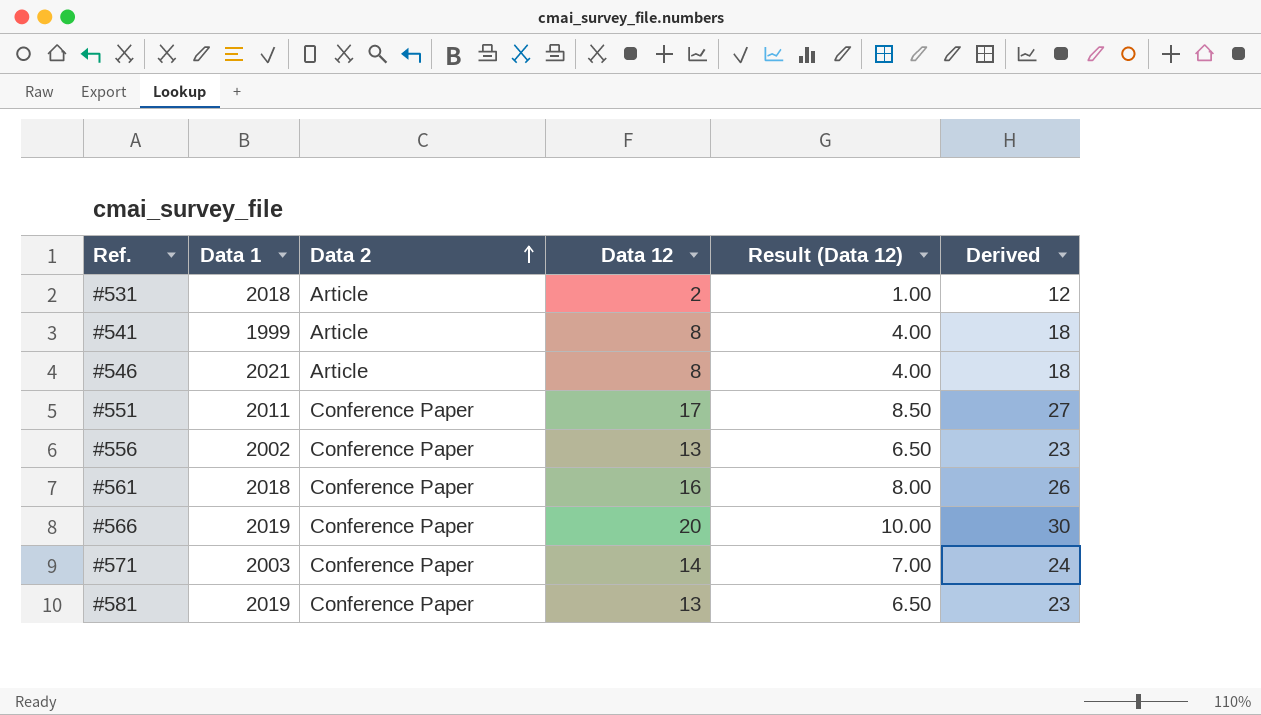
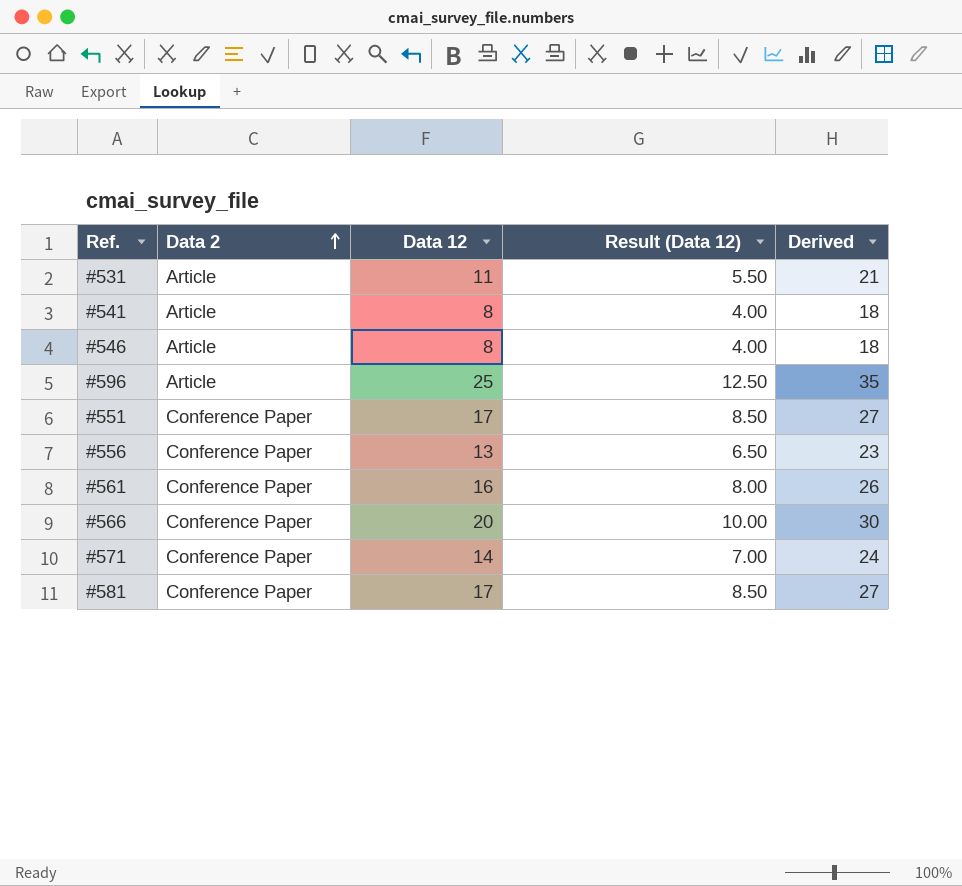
column Data 1 | position: 2 -> none
#531 | Data 12: 2 -> 11
#531 | Result (Data 12): 1.00 -> 5.50
#531 | Derived: 12 -> 21
row #596: none -> Article | 25 | 12.50 | 35
#581 | Data 12: 13 -> 17
#581 | Result (Data 12): 6.50 -> 8.50
#581 | Derived: 23 -> 27

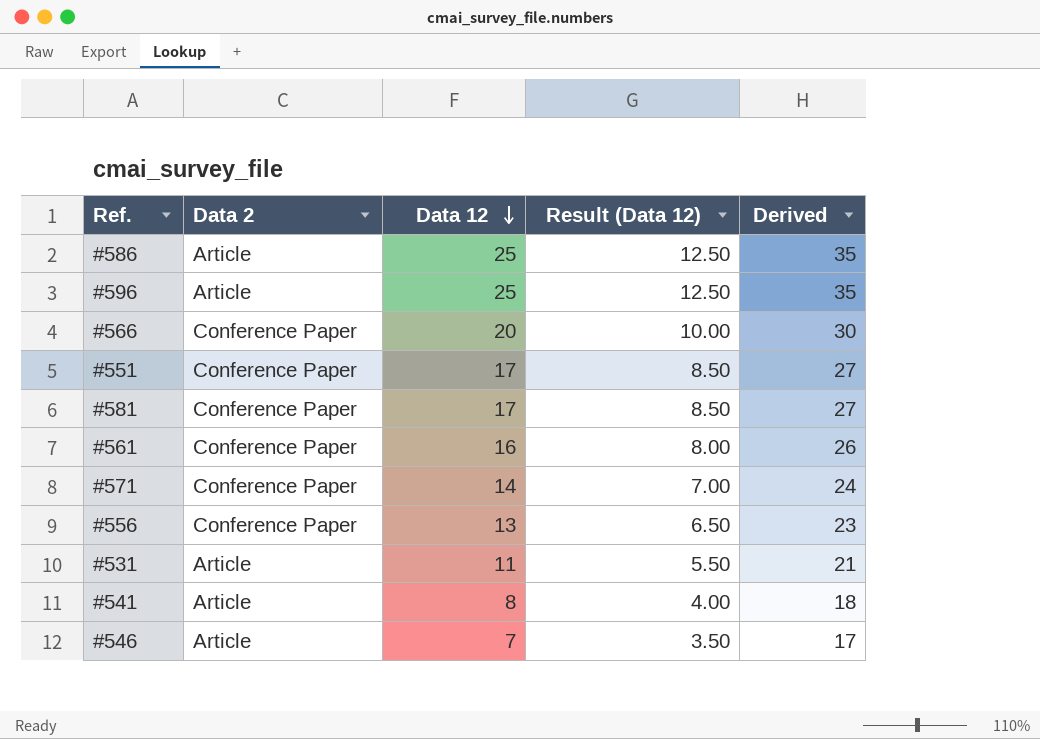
row order: Data 2 ascending -> Data 12 descending
row #586: none -> Article | 25 | 12.50 | 35
#546 | Data 12: 8 -> 7
#546 | Result (Data 12): 4.00 -> 3.50
#546 | Derived: 18 -> 17

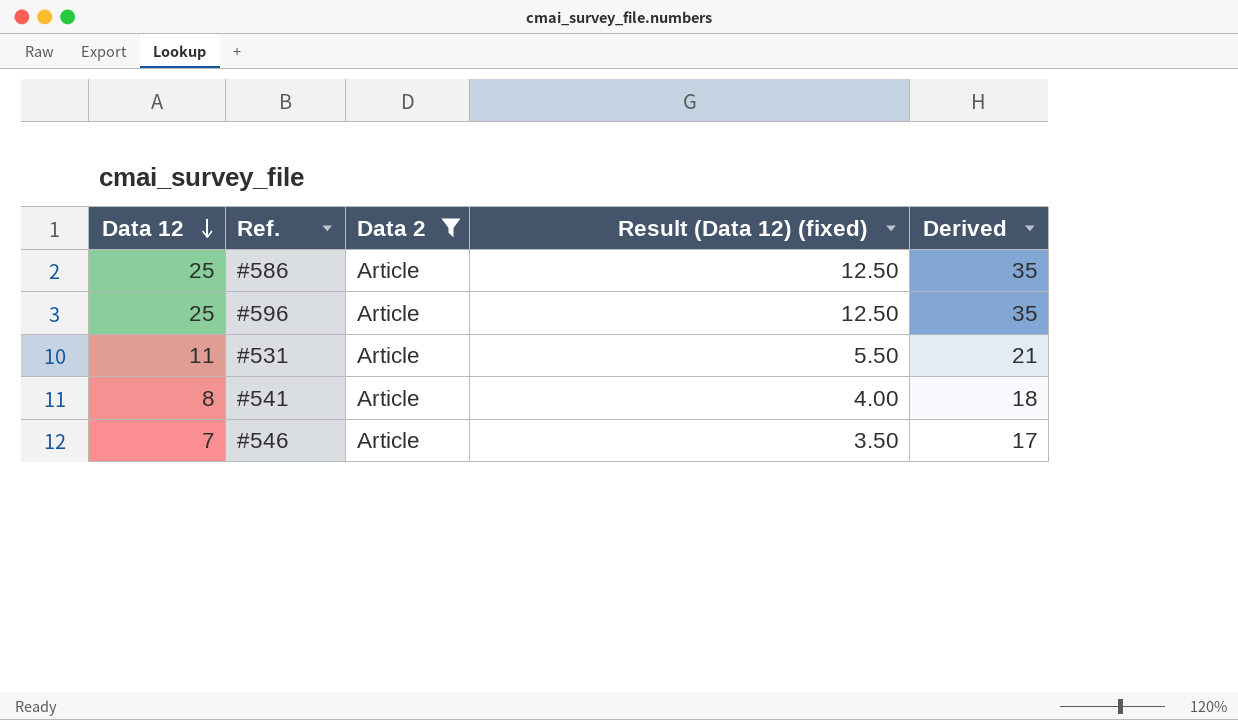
filter: none -> Data 2 = Article
column Data 12 | position: 3 -> 1
column name: Result (Data 12) -> Result (Data 12) (fixed)

